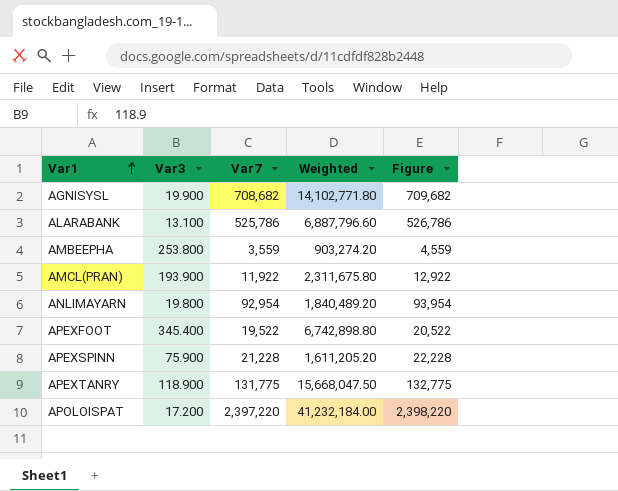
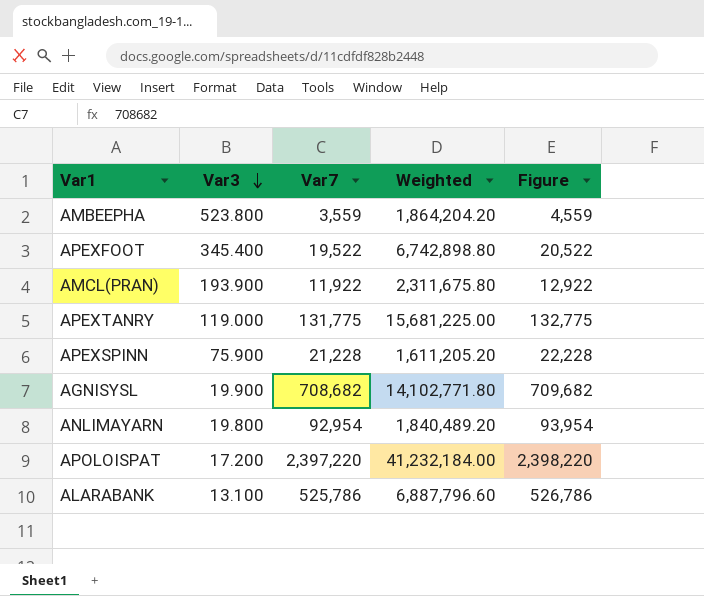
row order: Var1 ascending -> Var3 descending
AMBEEPHA | Var3: 253.800 -> 523.800
AMBEEPHA | Weighted: 903,274.20 -> 1,864,204.20
APEXTANRY | Var3: 118.900 -> 119.000
APEXTANRY | Weighted: 15,668,047.50 -> 15,681,225.00

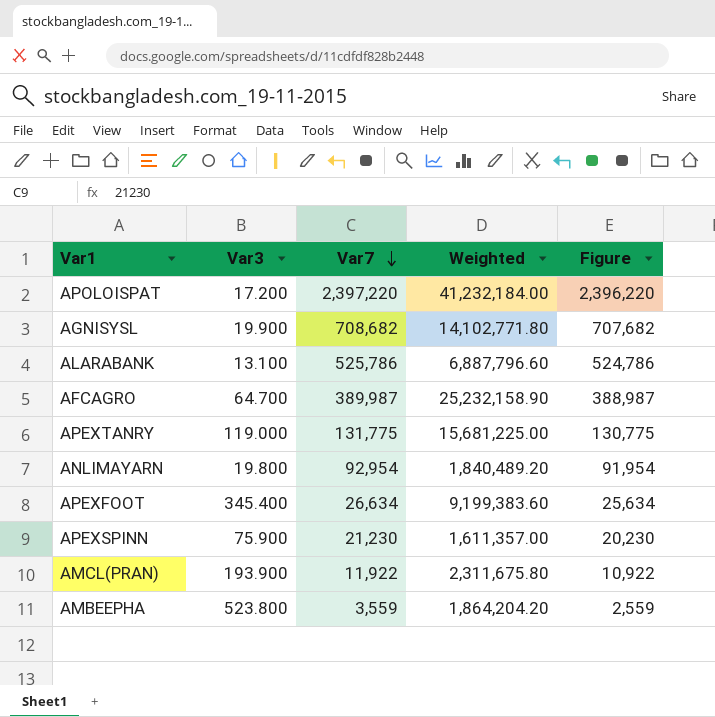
row order: Var3 descending -> Var7 descending
column Figure | formula: [Var7] + 1000 -> [Var7] - 1000
row AFCAGRO: none -> 64.700 | 389,987 | 25,232,158.90 | 388,987
APEXFOOT | Var7: 19,522 -> 26,634
APEXFOOT | Weighted: 6,742,898.80 -> 9,199,383.60
APEXSPINN | Var7: 21,228 -> 21,230
APEXSPINN | Weighted: 1,611,205.20 -> 1,611,357.00

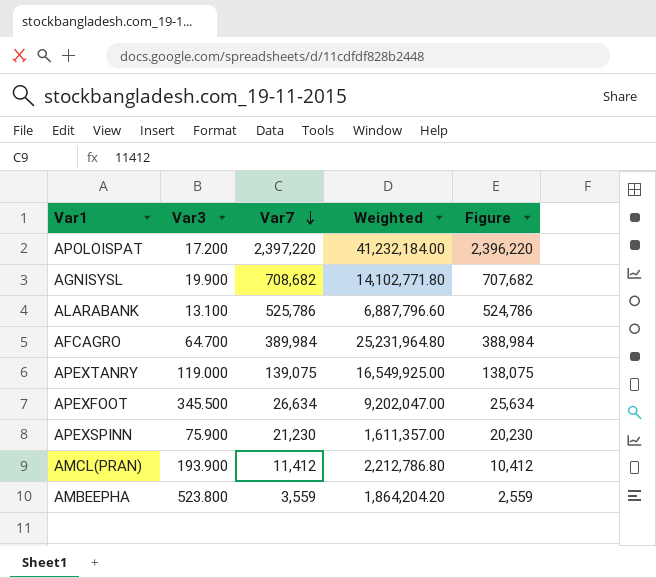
row ANLIMAYARN: 19.800 | 92,954 | 1,840,489.20 | 91,954 -> none
AFCAGRO | Var7: 389,987 -> 389,984
AFCAGRO | Weighted: 25,232,158.90 -> 25,231,964.80
AFCAGRO | Figure: 388,987 -> 388,984
APEXTANRY | Var7: 131,775 -> 139,075
APEXTANRY | Weighted: 15,681,225.00 -> 16,549,925.00
APEXTANRY | Figure: 130,775 -> 138,075
APEXFOOT | Var3: 345.400 -> 345.500
APEXFOOT | Weighted: 9,199,383.60 -> 9,202,047.00
AMCL(PRAN) | Var7: 11,922 -> 11,412
AMCL(PRAN) | Weighted: 2,311,675.80 -> 2,212,786.80
AMCL(PRAN) | Figure: 10,922 -> 10,412

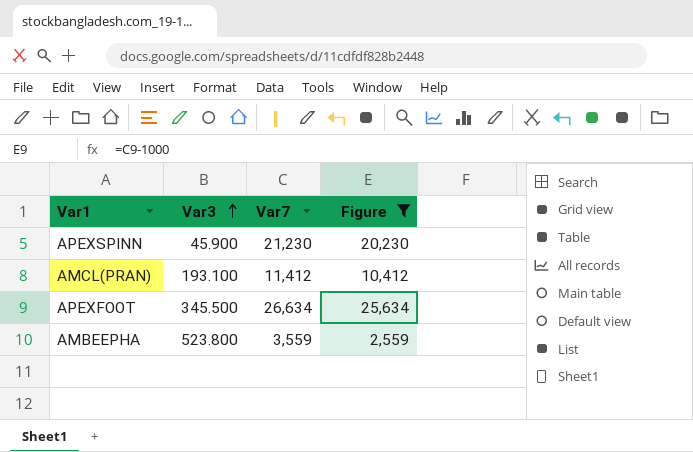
filter: none -> Figure <= 25,634
row order: Var7 descending -> Var3 ascending
column Weighted | formula: [Var3] * [Var7] -> none
APEXSPINN | Var3: 75.900 -> 45.900
AMCL(PRAN) | Var3: 193.900 -> 193.100

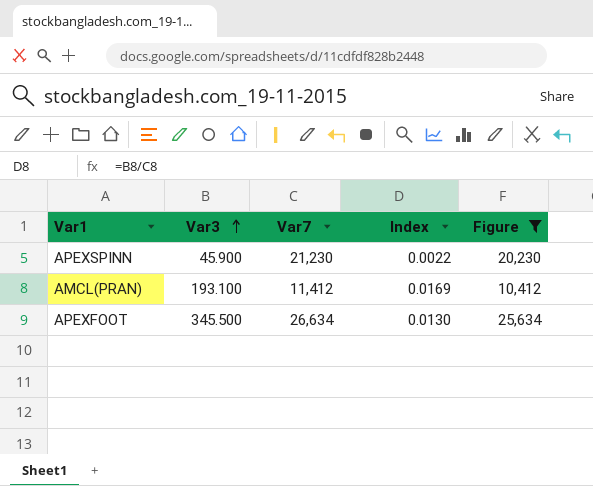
column Index | formula: none -> [Var3] / [Var7]
row AMBEEPHA: 523.800 | 3,559 | 2,559 -> none

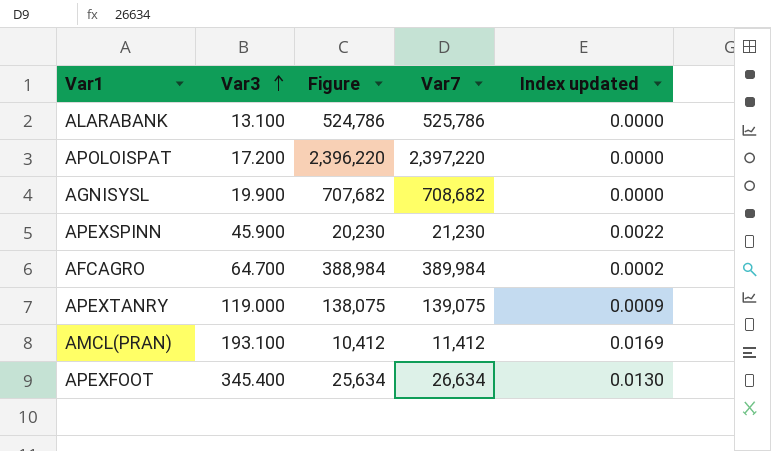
filter: Figure <= 25,634 -> none
column Figure | position: 5 -> 3
column name: Index -> Index updated
APEXFOOT | Var3: 345.500 -> 345.400

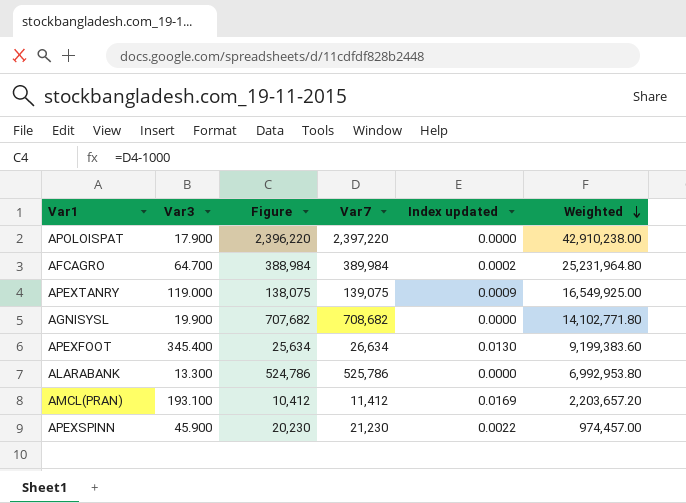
row order: Var3 ascending -> Weighted descending
column Weighted | formula: none -> [Var3] * [Var7]
APOLOISPAT | Var3: 17.200 -> 17.900
ALARABANK | Var3: 13.100 -> 13.300

